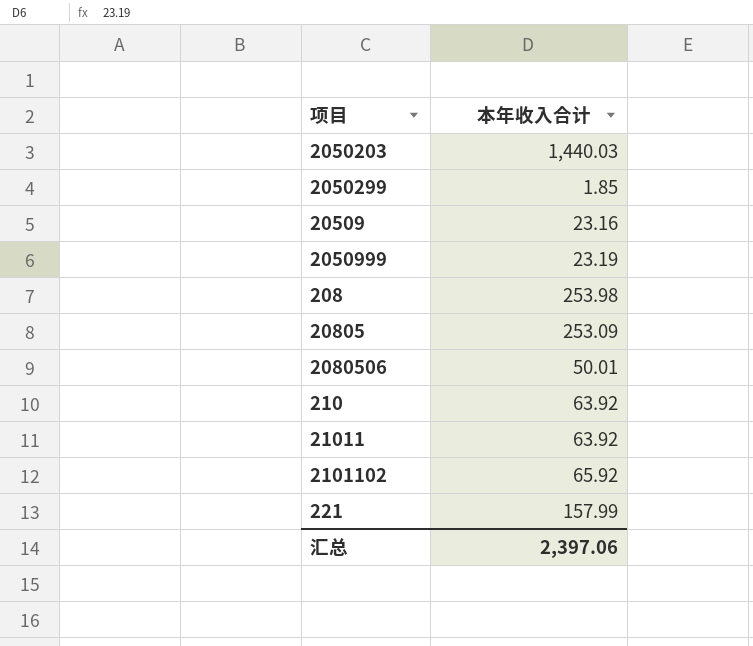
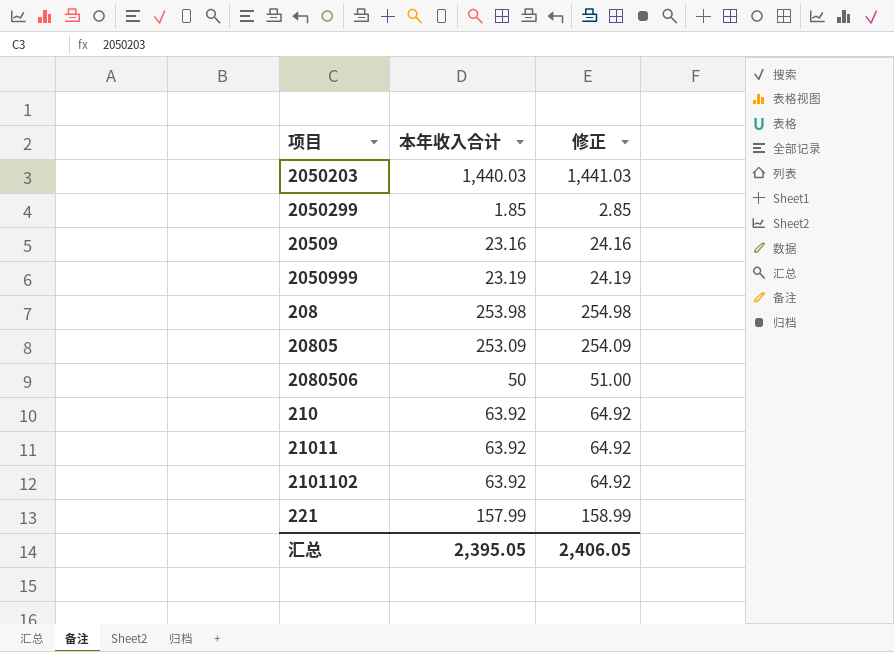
column 修正 | formula: none -> [本年收入合计] + 1
2080506 | 本年收入合计: 50.01 -> 50
2101102 | 本年收入合计: 65.92 -> 63.92
汇总 | 本年收入合计: 2,397.06 -> 2,395.05

